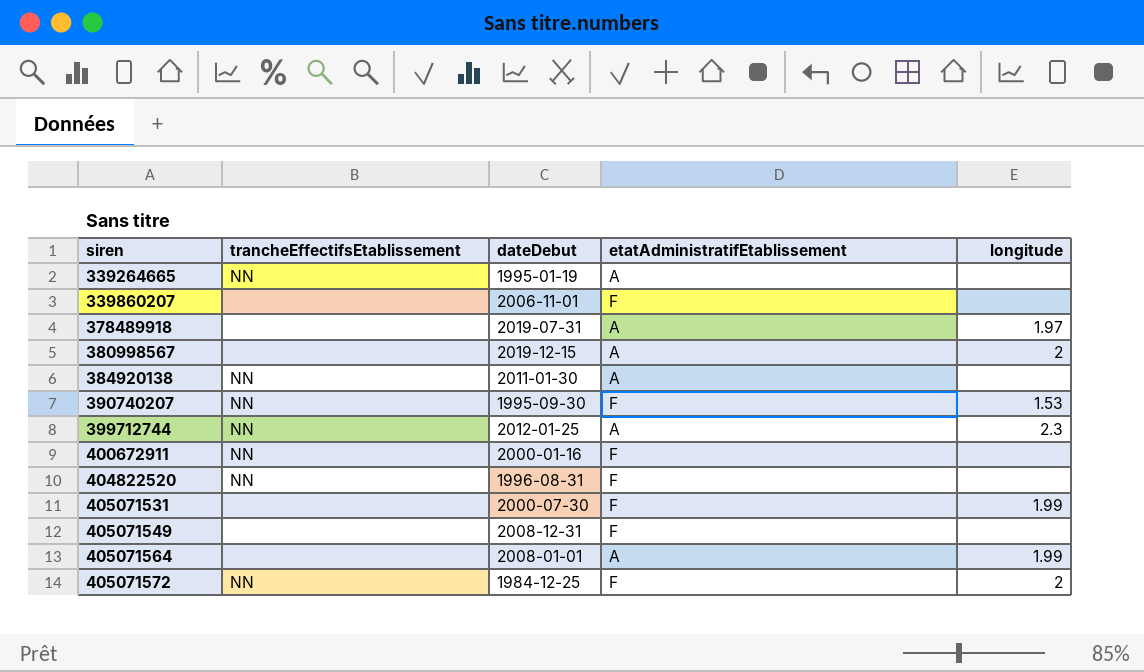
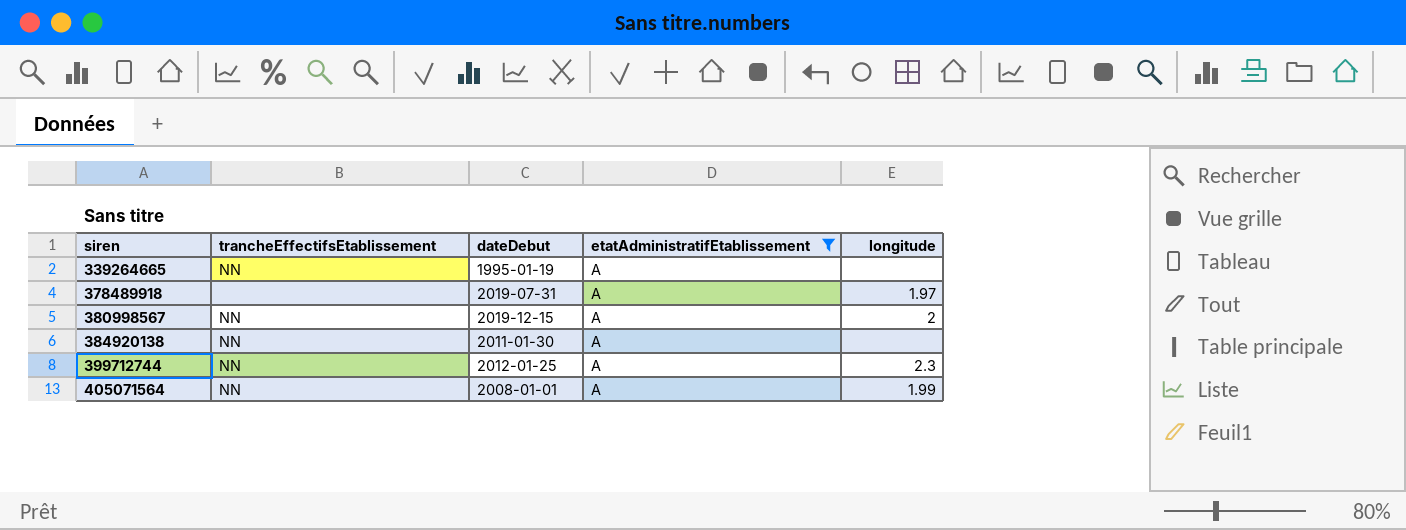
filter: none -> etatAdministratifEtablissement = A
380998567 | trancheEffectifsEtablissement: none -> NN
405071564 | trancheEffectifsEtablissement: none -> NN

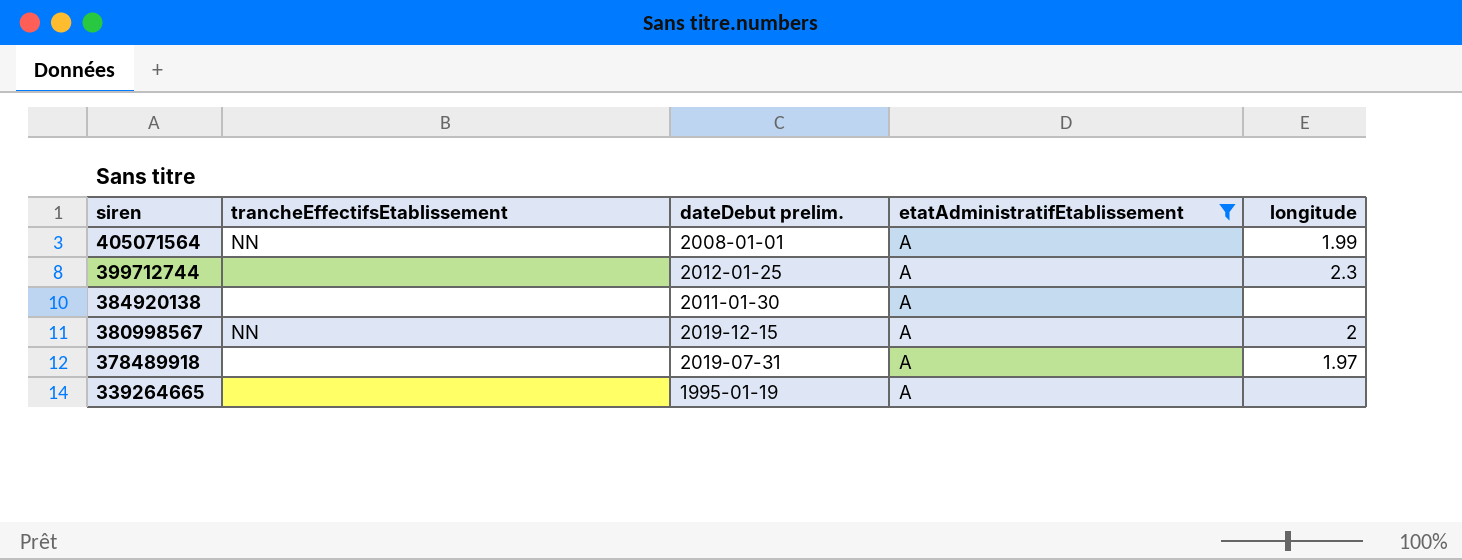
row order: siren ascending -> siren descending
column name: dateDebut -> dateDebut prelim.
399712744 | trancheEffectifsEtablissement: NN -> none
384920138 | trancheEffectifsEtablissement: NN -> none
339264665 | trancheEffectifsEtablissement: NN -> none

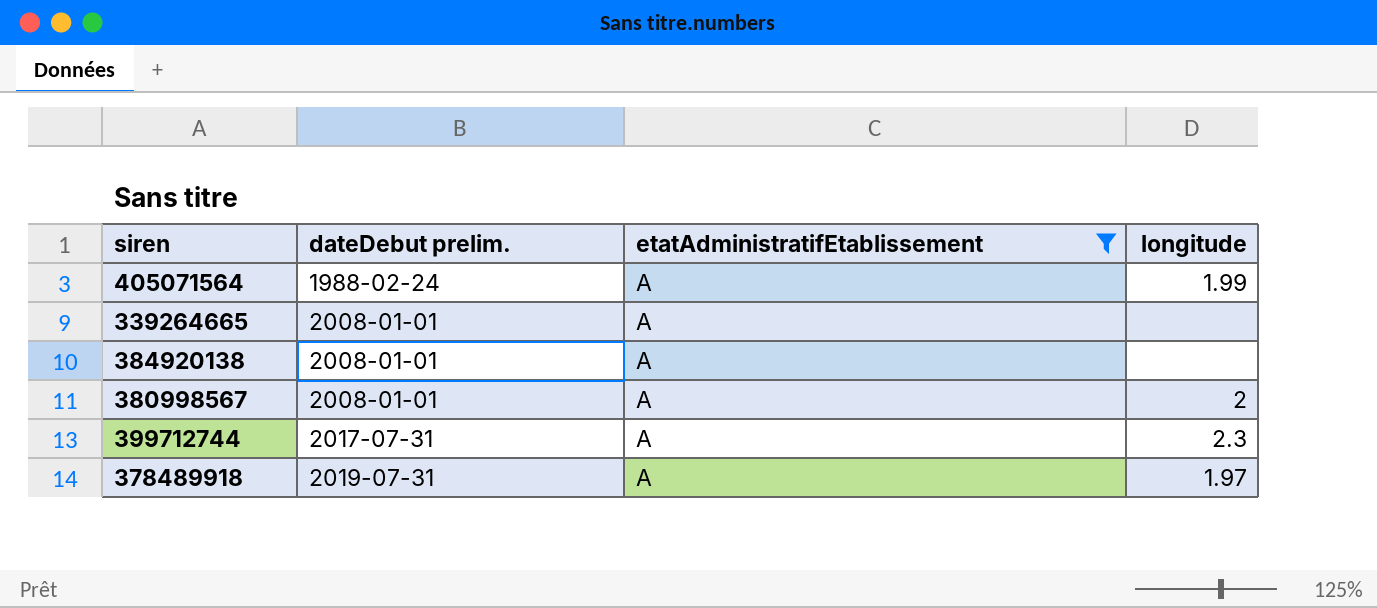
row order: siren descending -> dateDebut prelim. ascending
column trancheEffectifsEtablissement | position: 2 -> none
405071564 | dateDebut prelim.: 2008-01-01 -> 1988-02-24
339264665 | dateDebut prelim.: 1995-01-19 -> 2008-01-01
384920138 | dateDebut prelim.: 2011-01-30 -> 2008-01-01
380998567 | dateDebut prelim.: 2019-12-15 -> 2008-01-01
399712744 | dateDebut prelim.: 2012-01-25 -> 2017-07-31

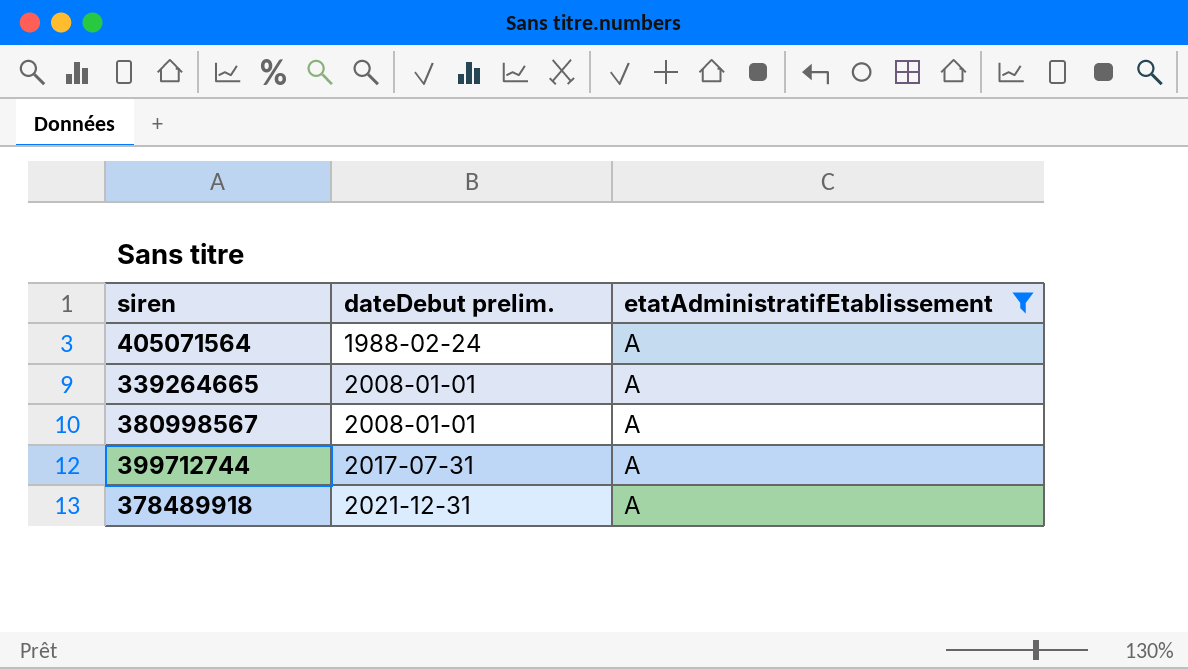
column longitude | position: 4 -> none
row 384920138: 2008-01-01 | A | none -> none
378489918 | dateDebut prelim.: 2019-07-31 -> 2021-12-31

